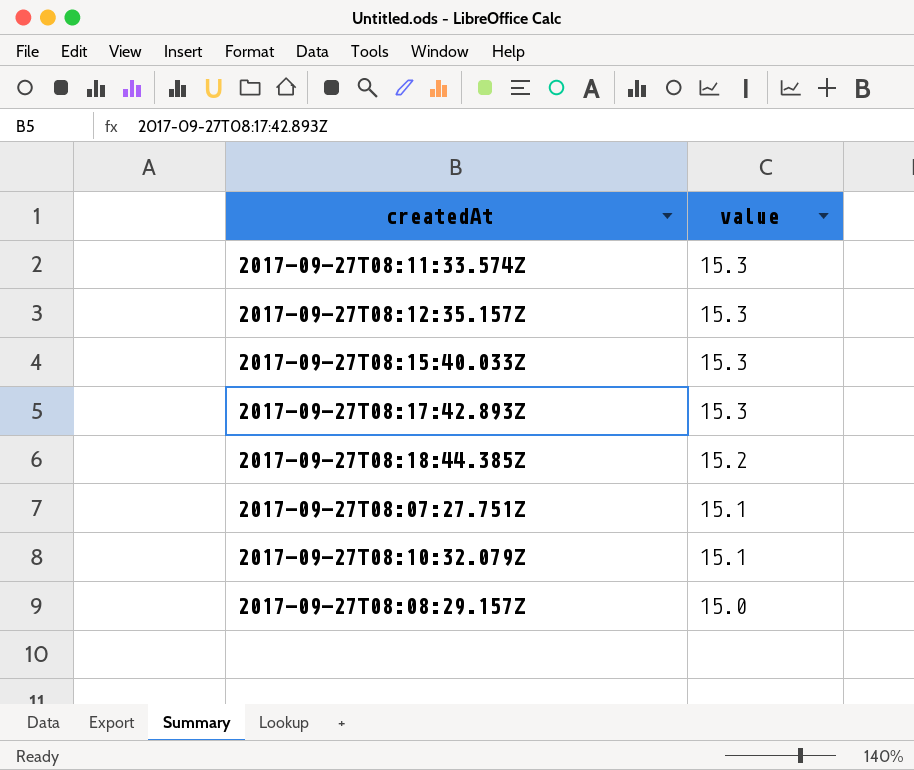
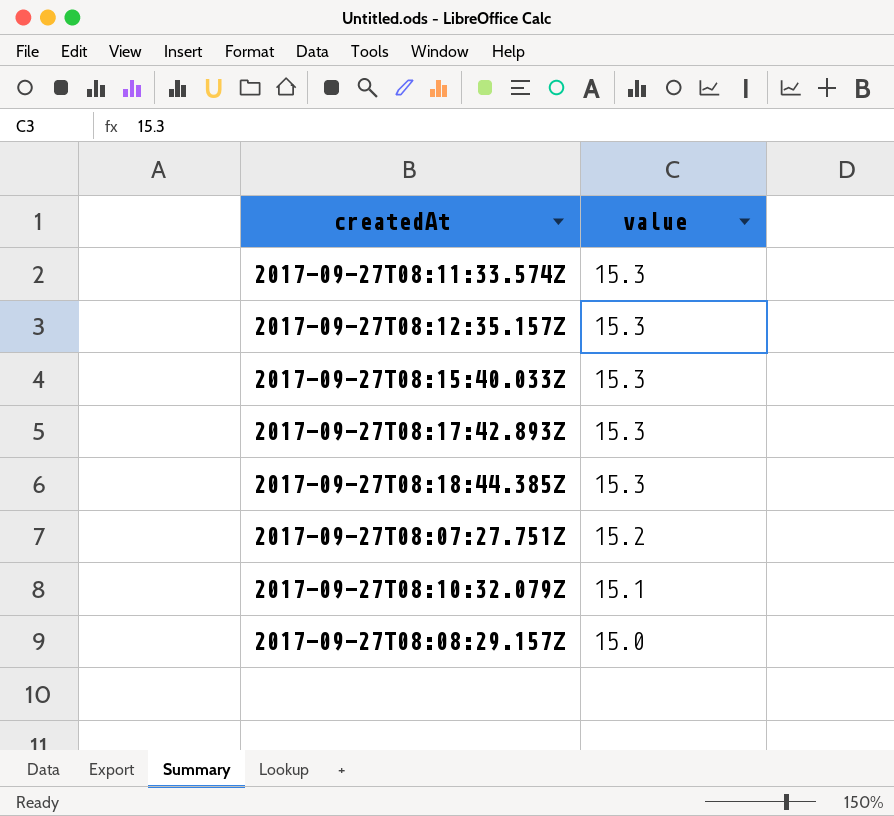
2017-09-27T08:18:44.385Z | value: 15.2 -> 15.3
2017-09-27T08:07:27.751Z | value: 15.1 -> 15.2

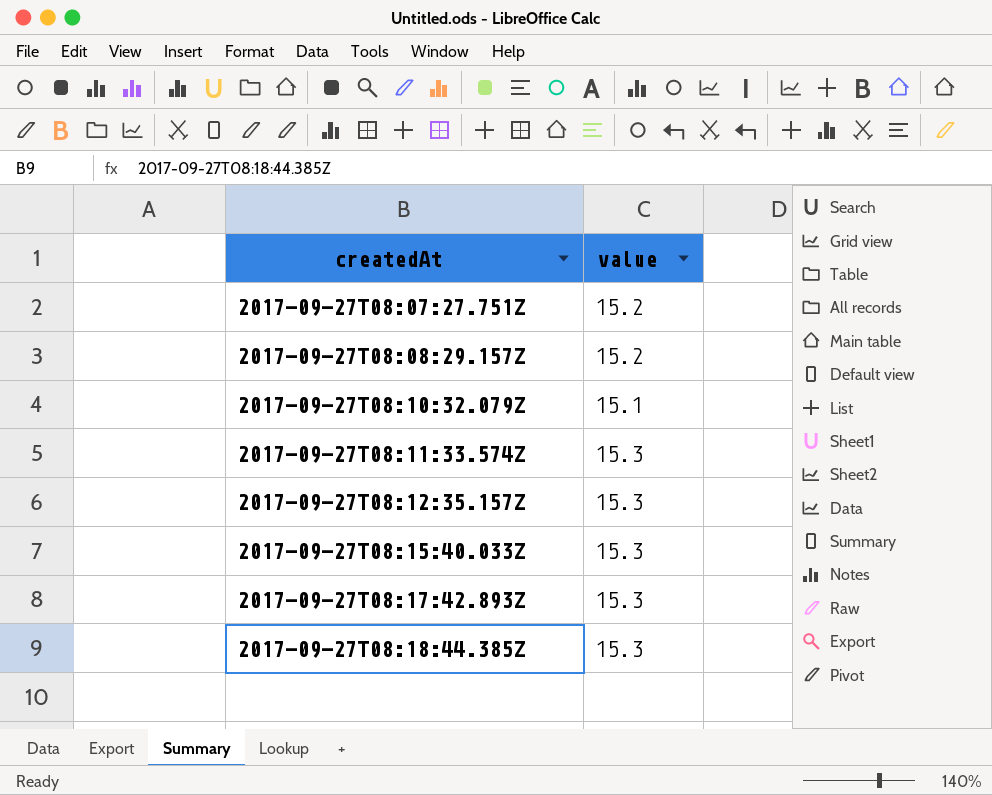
row order: value descending -> createdAt ascending
2017-09-27T08:08:29.157Z | value: 15.0 -> 15.2

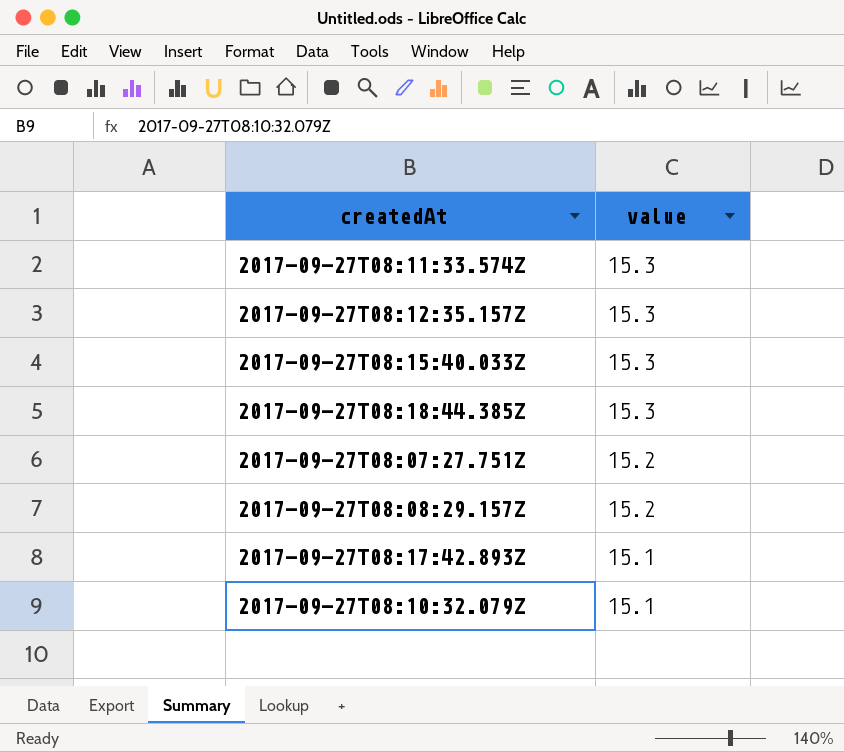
row order: createdAt ascending -> value descending
2017-09-27T08:17:42.893Z | value: 15.3 -> 15.1

